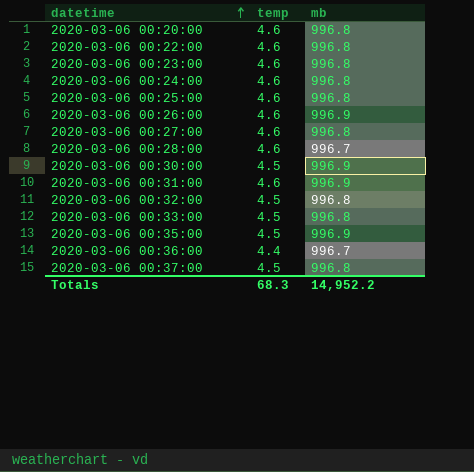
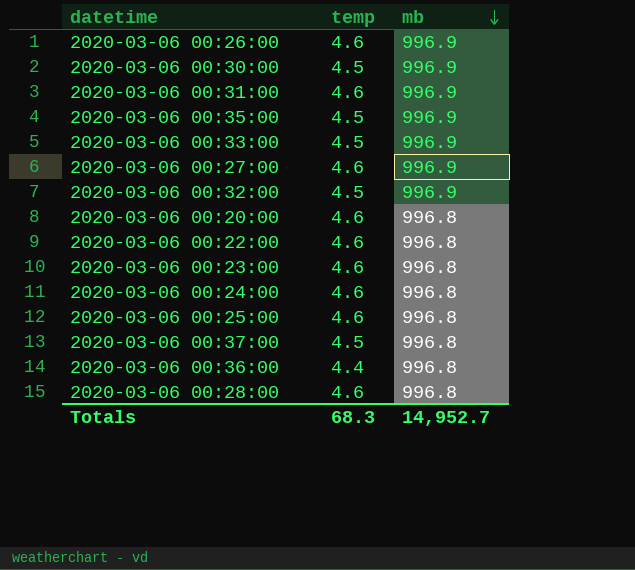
row order: datetime ascending -> mb descending
2020-03-06 00:33:00 | mb: 996.8 -> 996.9
2020-03-06 00:27:00 | mb: 996.8 -> 996.9
2020-03-06 00:32:00 | mb: 996.8 -> 996.9
2020-03-06 00:36:00 | mb: 996.7 -> 996.8
2020-03-06 00:28:00 | mb: 996.7 -> 996.8
Totals | mb: 14,952.2 -> 14,952.7

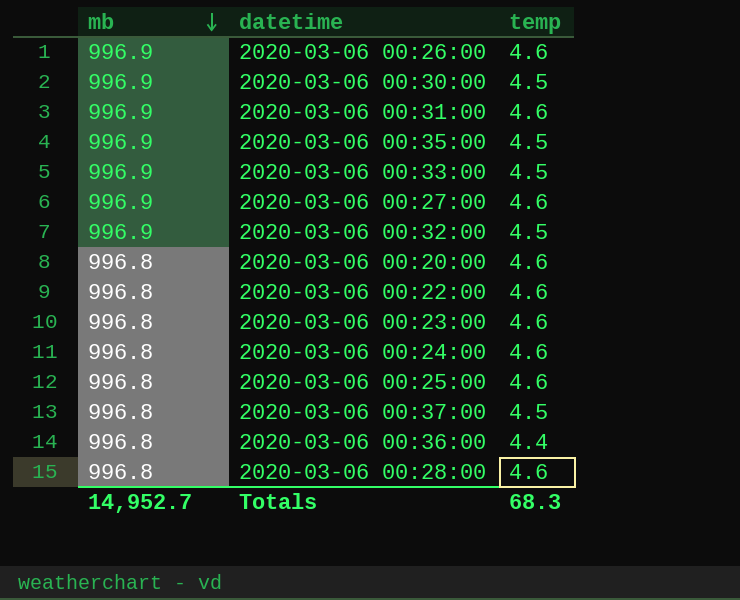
column mb | position: 3 -> 1

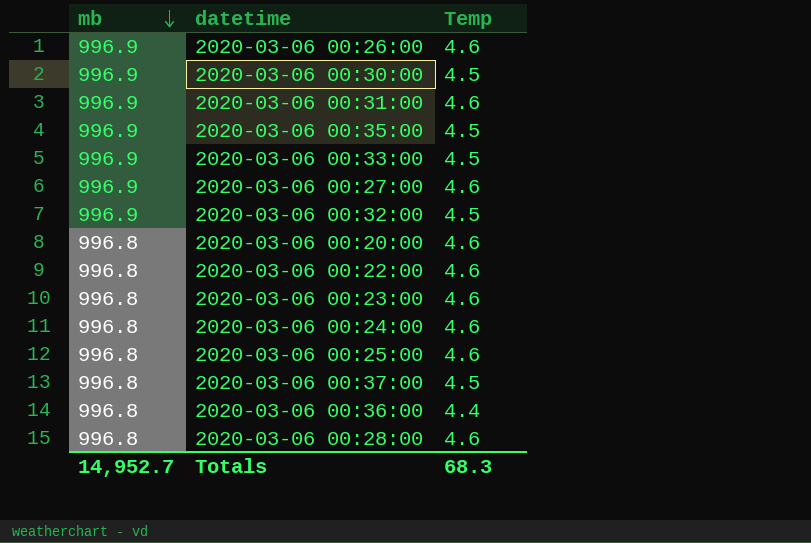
column name: temp -> Temp

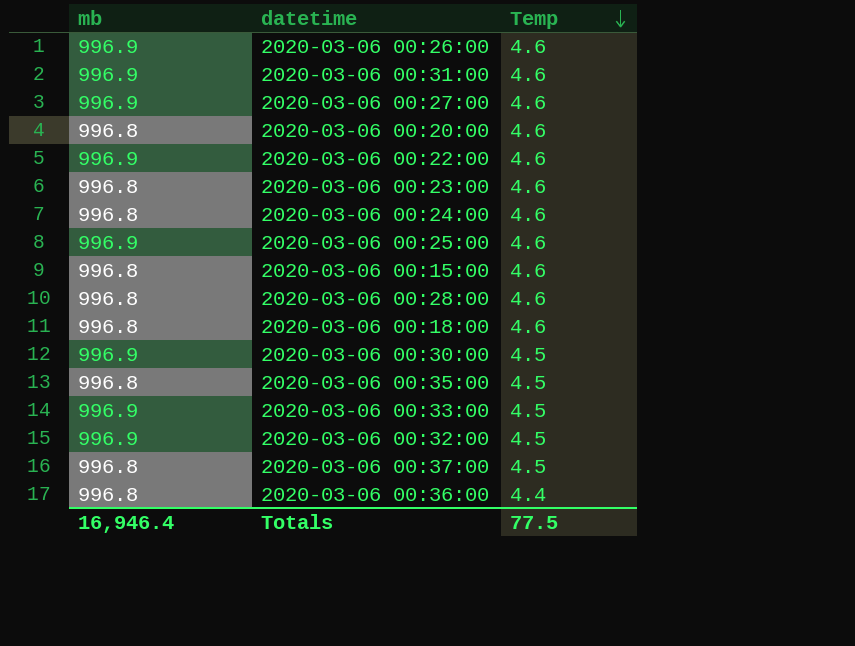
row order: mb descending -> Temp descending
2020-03-06 00:22:00 | mb: 996.8 -> 996.9
2020-03-06 00:25:00 | mb: 996.8 -> 996.9
row 2020-03-06 00:15:00: none -> 996.8 | 4.6
row 2020-03-06 00:18:00: none -> 996.8 | 4.6
2020-03-06 00:35:00 | mb: 996.9 -> 996.8
Totals | mb: 14,952.7 -> 16,946.4
Totals | Temp: 68.3 -> 77.5

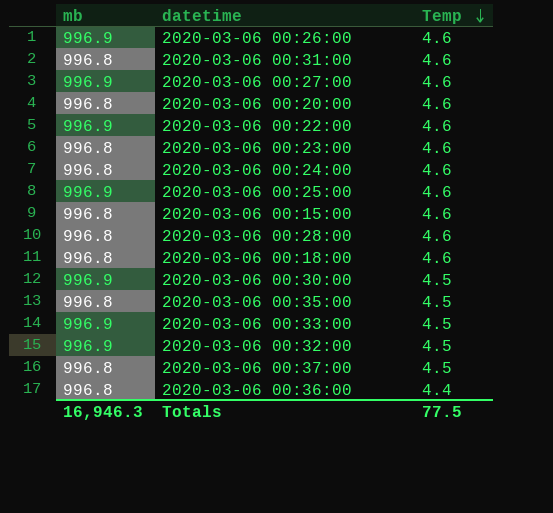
2020-03-06 00:31:00 | mb: 996.9 -> 996.8
Totals | mb: 16,946.4 -> 16,946.3

